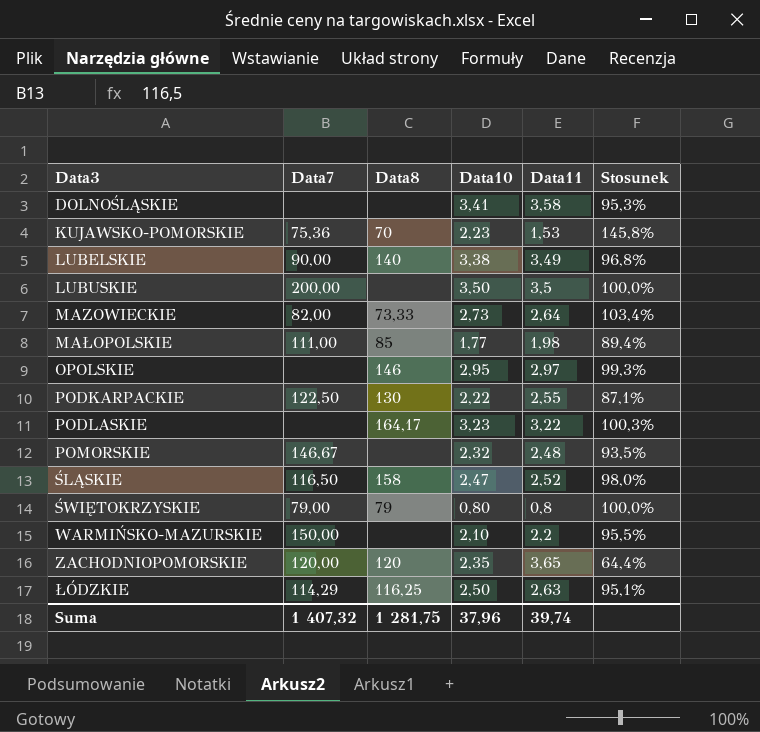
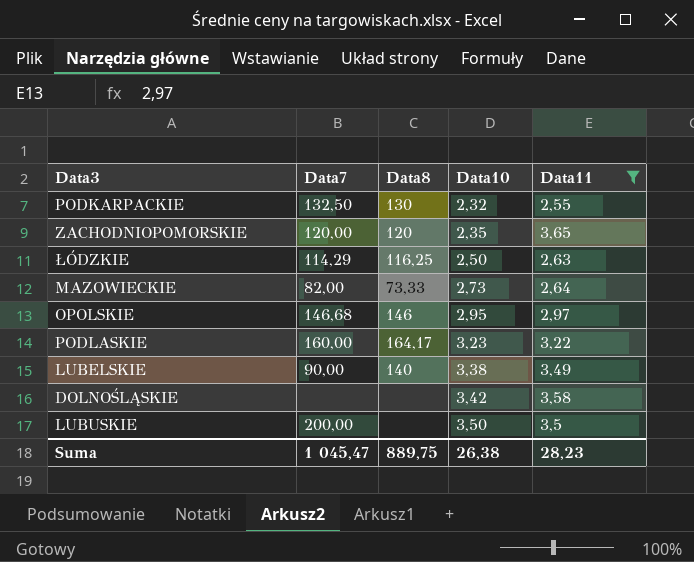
filter: none -> Data11 >= 2,55
row order: Data3 ascending -> Data10 ascending
column Stosunek | formula: [Data10] / [Data11] -> none
PODKARPACKIE | Data7: 122,50 -> 132,50
PODKARPACKIE | Data10: 2,22 -> 2,32
OPOLSKIE | Data7: none -> 146,68
PODLASKIE | Data7: none -> 160,00
DOLNOŚLĄSKIE | Data10: 3,41 -> 3,42
Suma | Data7: 1 407,32 -> 1 045,47
Suma | Data8: 1 281,75 -> 889,75
Suma | Data10: 37,96 -> 26,38
Suma | Data11: 39,74 -> 28,23

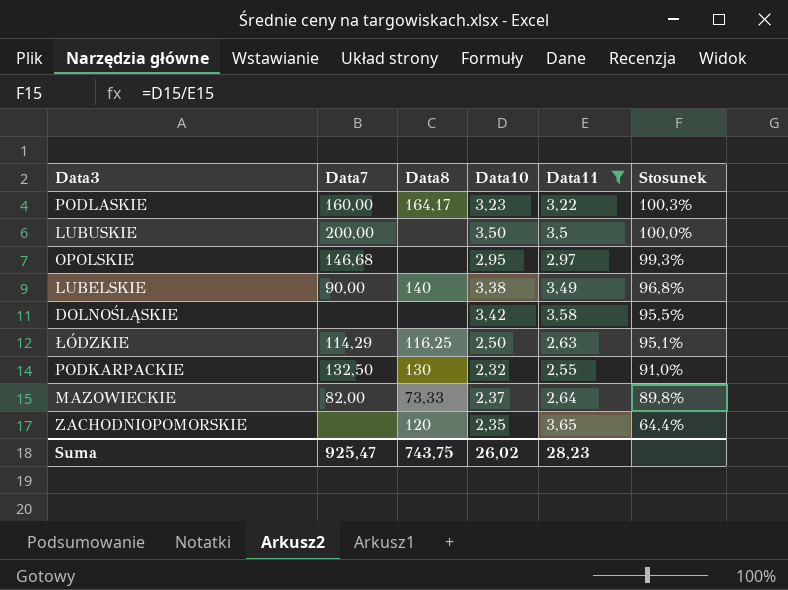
row order: Data10 ascending -> Stosunek descending
column Stosunek | formula: none -> [Data10] / [Data11]
OPOLSKIE | Data8: 146 -> none
MAZOWIECKIE | Data10: 2,73 -> 2,37
ZACHODNIOPOMORSKIE | Data7: 120,00 -> none
Suma | Data7: 1 045,47 -> 925,47
Suma | Data8: 889,75 -> 743,75
Suma | Data10: 26,38 -> 26,02

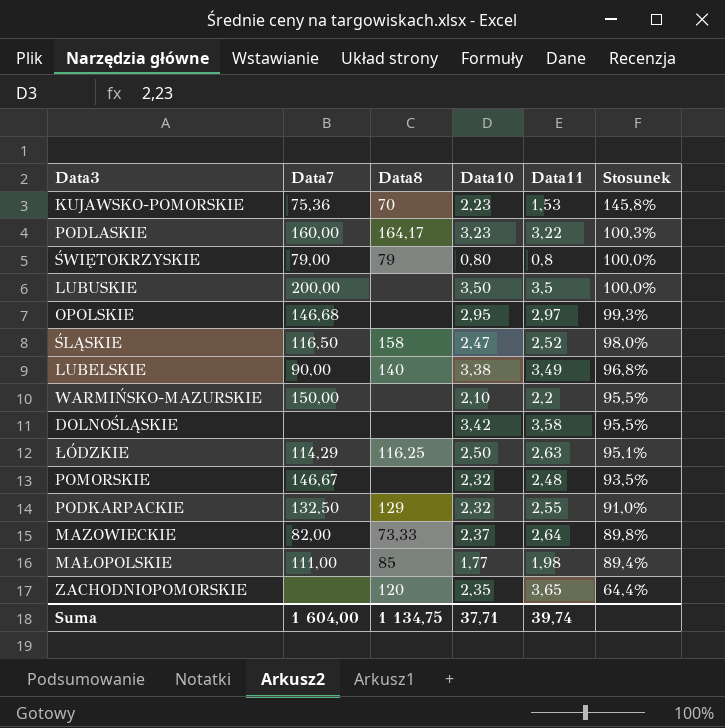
filter: Data11 >= 2,55 -> none
PODKARPACKIE | Data8: 130 -> 129
Suma | Data7: 925,47 -> 1 604,00
Suma | Data8: 743,75 -> 1 134,75
Suma | Data10: 26,02 -> 37,71
Suma | Data11: 28,23 -> 39,74

